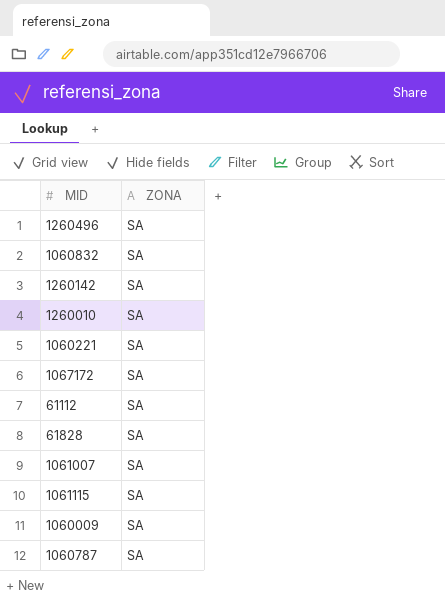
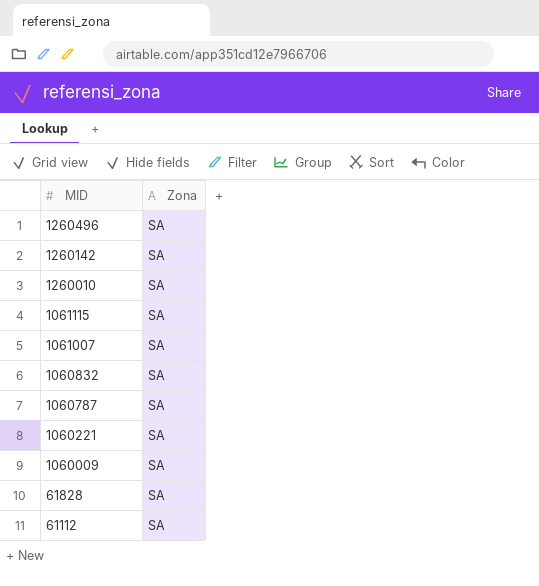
row order: none -> MID descending
column name: ZONA -> Zona
row 1067172: SA -> none

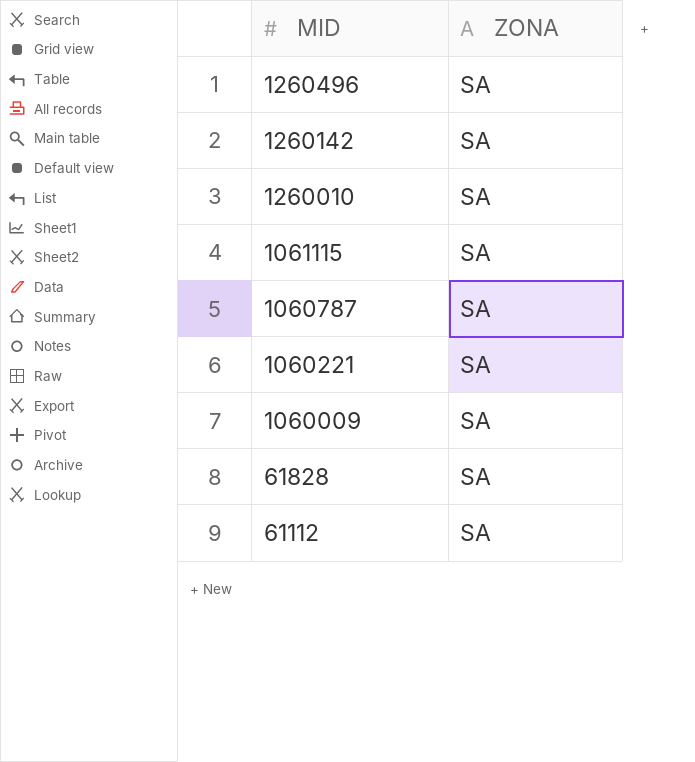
column name: Zona -> ZONA
row 1061007: SA -> none
row 1060832: SA -> none

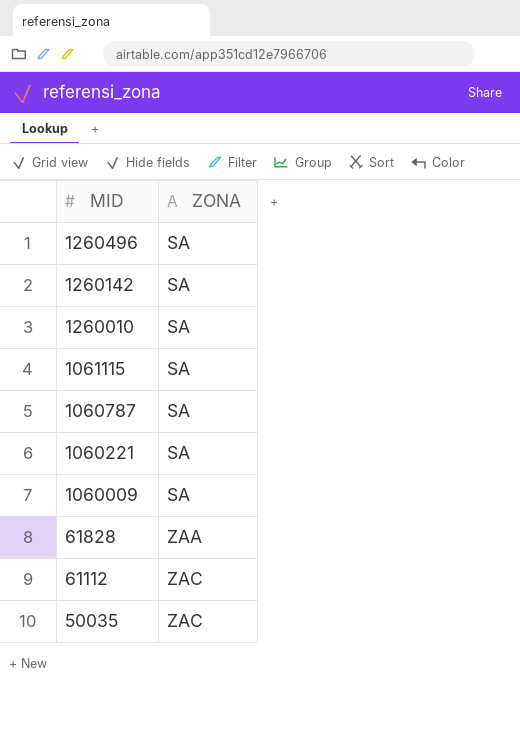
61828 | ZONA: SA -> ZAA
61112 | ZONA: SA -> ZAC
row 50035: none -> ZAC

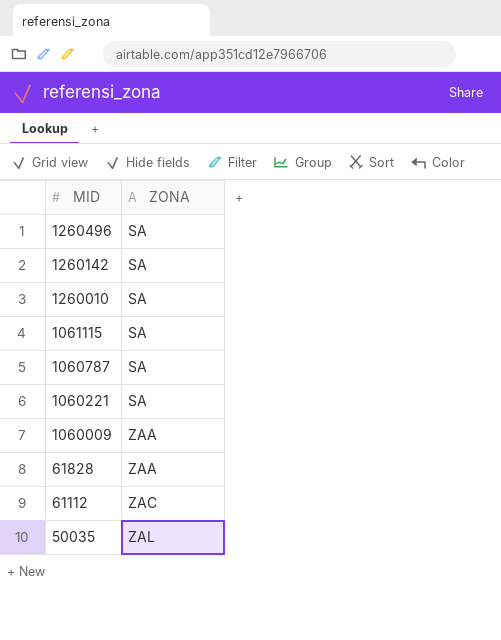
1060009 | ZONA: SA -> ZAA
50035 | ZONA: ZAC -> ZAL

